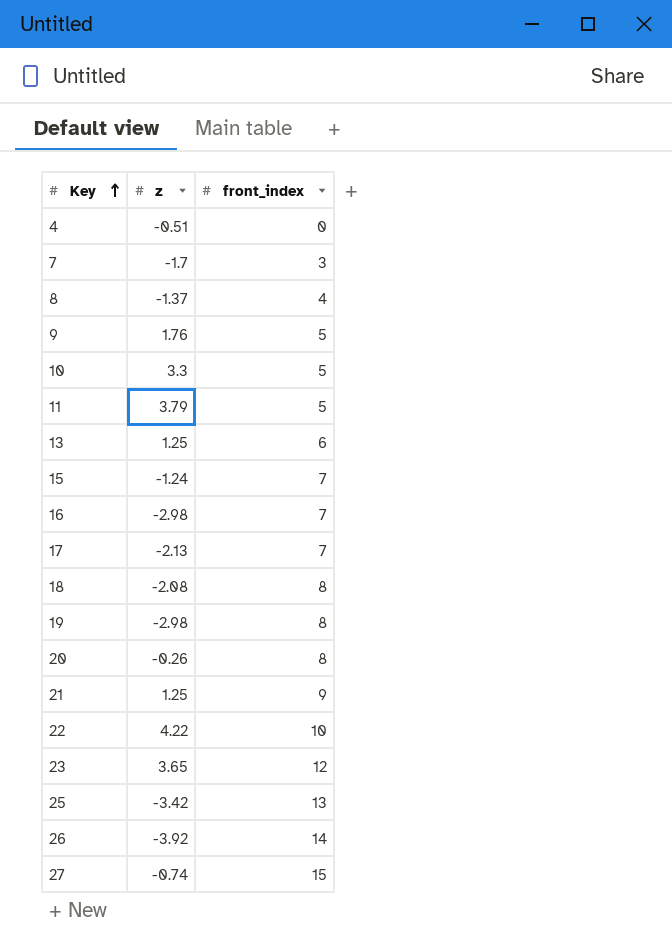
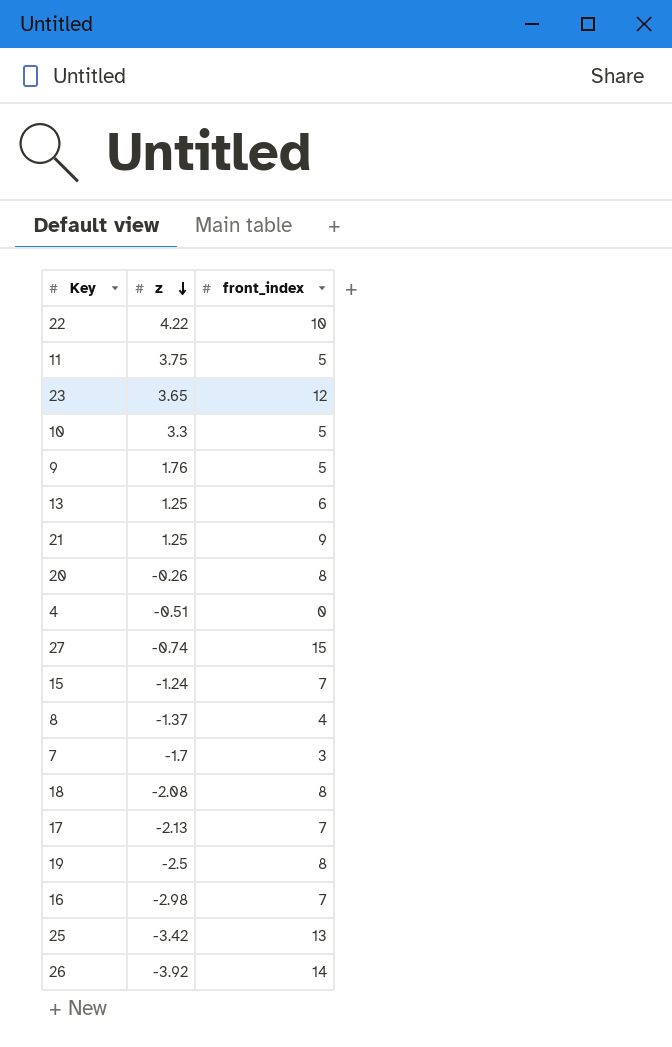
row order: Key ascending -> z descending
11 | z: 3.79 -> 3.75
19 | z: -2.98 -> -2.5

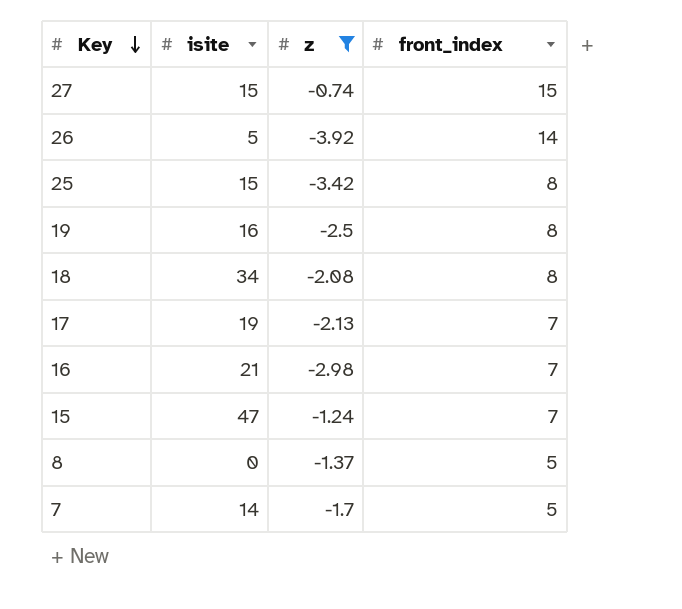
filter: none -> z <= -0.74
row order: z descending -> Key descending
column isite | position: none -> 2
25 | front_index: 13 -> 8
8 | front_index: 4 -> 5
7 | front_index: 3 -> 5

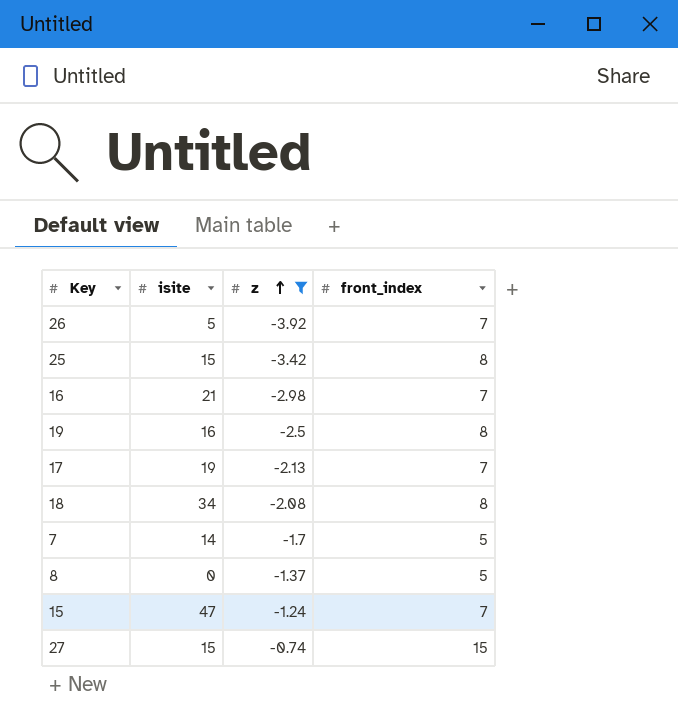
row order: Key descending -> z ascending
26 | front_index: 14 -> 7

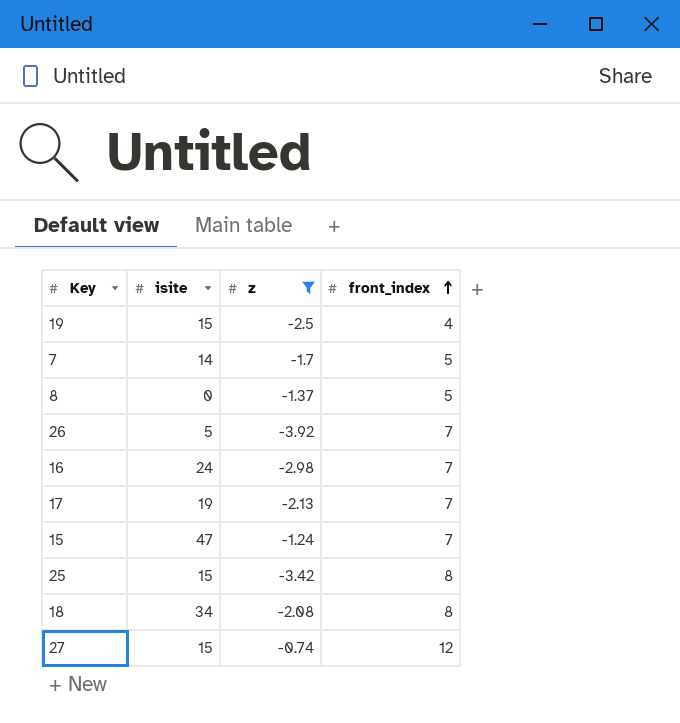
row order: z ascending -> front_index ascending
19 | isite: 16 -> 15
19 | front_index: 8 -> 4
16 | isite: 21 -> 24
27 | front_index: 15 -> 12

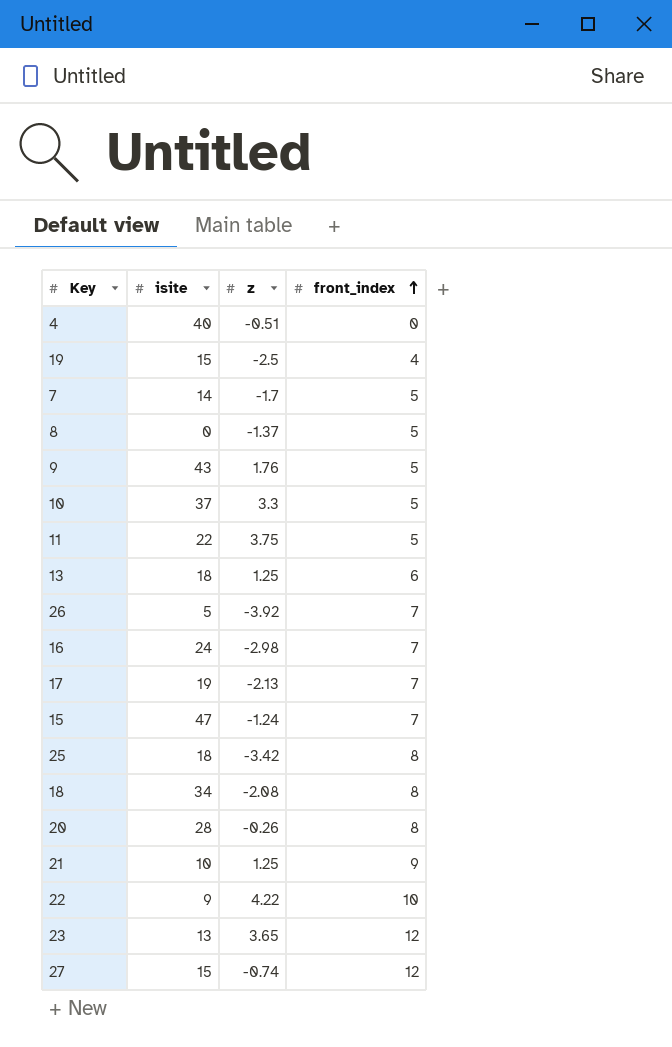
filter: z <= -0.74 -> none
25 | isite: 15 -> 18

